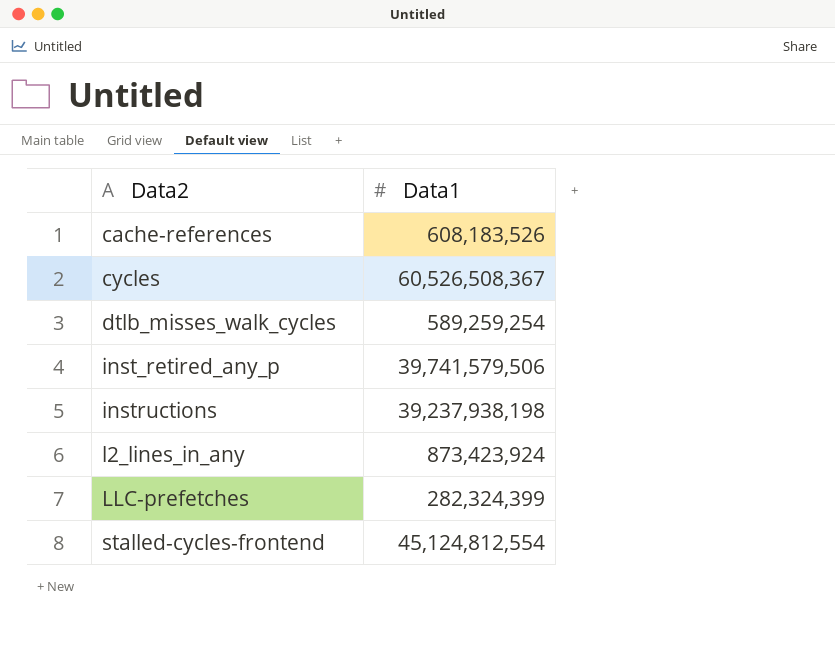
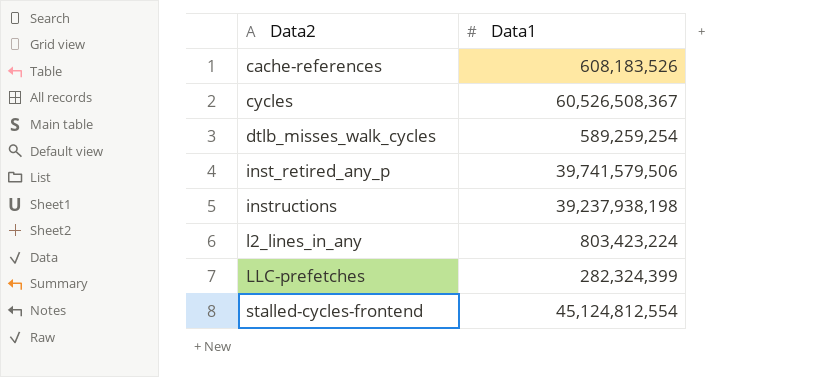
l2_lines_in_any | Data1: 873,423,924 -> 803,423,224

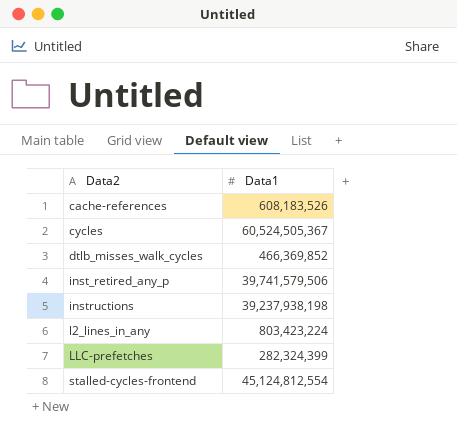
cycles | Data1: 60,526,508,367 -> 60,524,505,367
dtlb_misses_walk_cycles | Data1: 589,259,254 -> 466,369,852

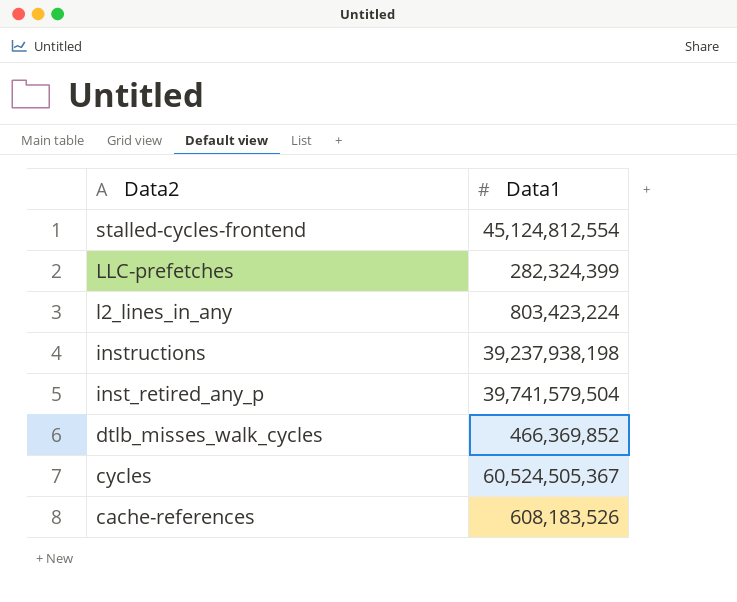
row order: Data2 ascending -> Data2 descending
inst_retired_any_p | Data1: 39,741,579,506 -> 39,741,579,504

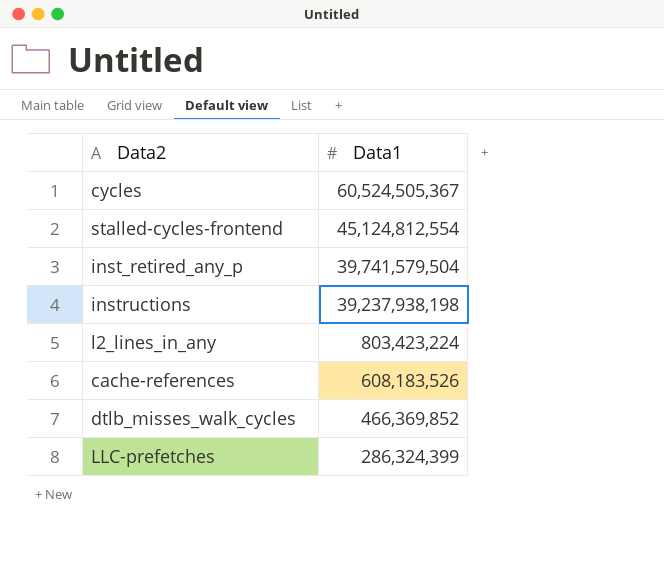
row order: Data2 descending -> Data1 descending
LLC-prefetches | Data1: 282,324,399 -> 286,324,399

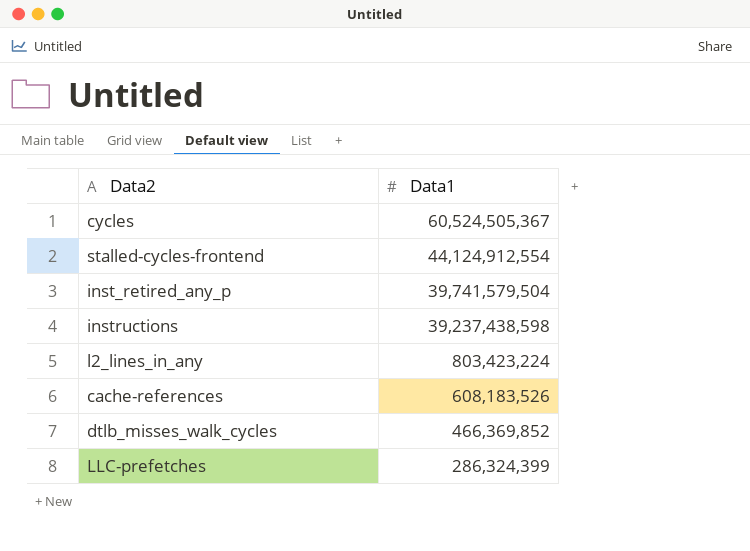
stalled-cycles-frontend | Data1: 45,124,812,554 -> 44,124,912,554
instructions | Data1: 39,237,938,198 -> 39,237,438,598

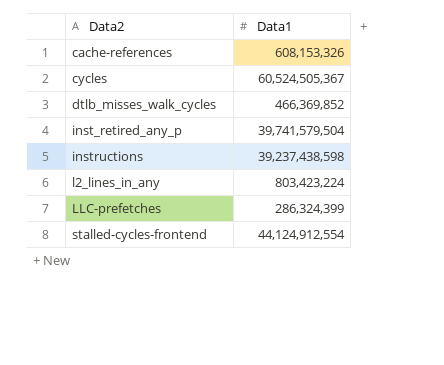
row order: Data1 descending -> Data2 ascending
cache-references | Data1: 608,183,526 -> 608,153,326

